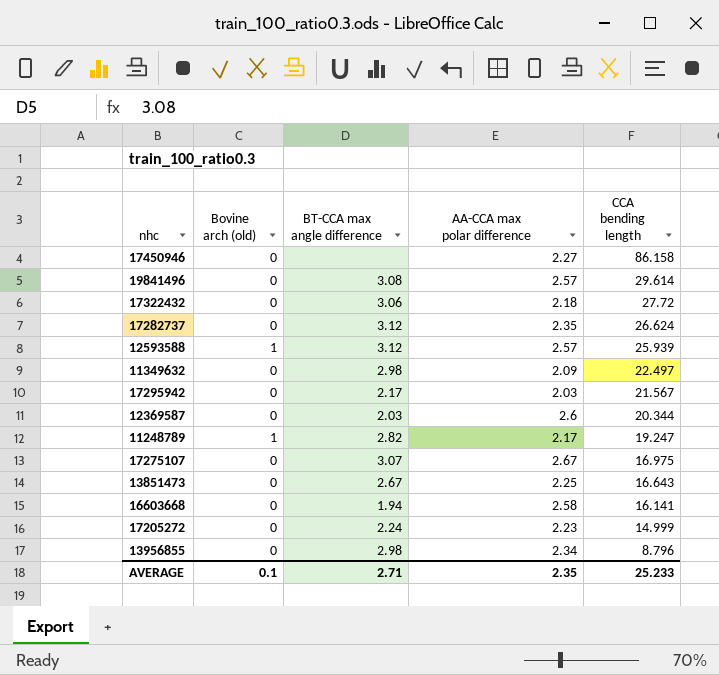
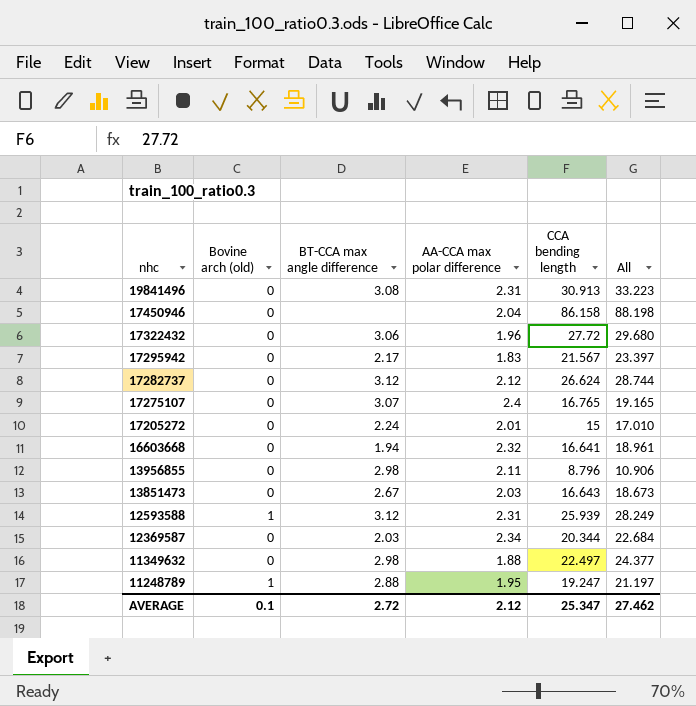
row order: CCA bending length descending -> nhc descending
column All | formula: none -> [AA-CCA max polar difference] + [CCA bending length]
19841496 | AA-CCA max polar difference: 2.57 -> 2.31
19841496 | CCA bending length: 29.614 -> 30.913
17450946 | AA-CCA max polar difference: 2.27 -> 2.04
17322432 | AA-CCA max polar difference: 2.18 -> 1.96
17295942 | AA-CCA max polar difference: 2.03 -> 1.83
17282737 | AA-CCA max polar difference: 2.35 -> 2.12
17275107 | AA-CCA max polar difference: 2.67 -> 2.4
17275107 | CCA bending length: 16.975 -> 16.765
17205272 | AA-CCA max polar difference: 2.23 -> 2.01
17205272 | CCA bending length: 14.999 -> 15
16603668 | AA-CCA max polar difference: 2.58 -> 2.32
16603668 | CCA bending length: 16.141 -> 16.641
13956855 | AA-CCA max polar difference: 2.34 -> 2.11
13851473 | AA-CCA max polar difference: 2.25 -> 2.03
12593588 | AA-CCA max polar difference: 2.57 -> 2.31
12369587 | AA-CCA max polar difference: 2.6 -> 2.34
11349632 | AA-CCA max polar difference: 2.09 -> 1.88
11248789 | BT-CCA max angle difference: 2.82 -> 2.88
11248789 | AA-CCA max polar difference: 2.17 -> 1.95
AVERAGE | BT-CCA max angle difference: 2.71 -> 2.72
AVERAGE | AA-CCA max polar difference: 2.35 -> 2.12
AVERAGE | CCA bending length: 25.233 -> 25.347

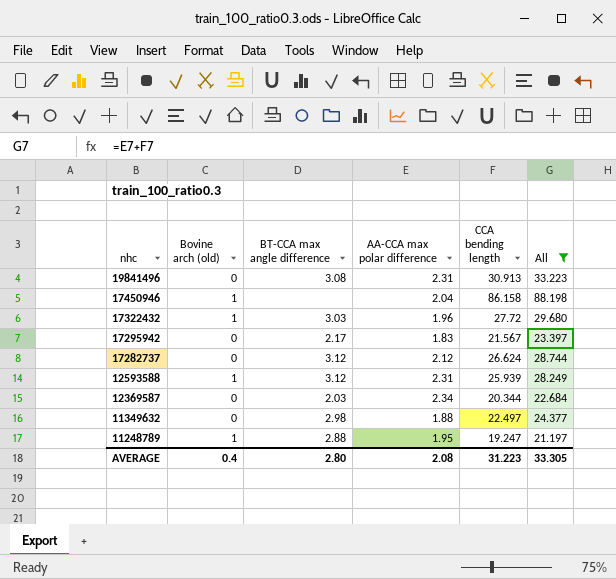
filter: none -> All >= 21.197
17450946 | Bovine arch (old): 0 -> 1
17322432 | Bovine arch (old): 0 -> 1
17322432 | BT-CCA max angle difference: 3.06 -> 3.03
AVERAGE | Bovine arch (old): 0.1 -> 0.4
AVERAGE | BT-CCA max angle difference: 2.72 -> 2.80
AVERAGE | AA-CCA max polar difference: 2.12 -> 2.08
AVERAGE | CCA bending length: 25.347 -> 31.223
AVERAGE | All: 27.462 -> 33.305

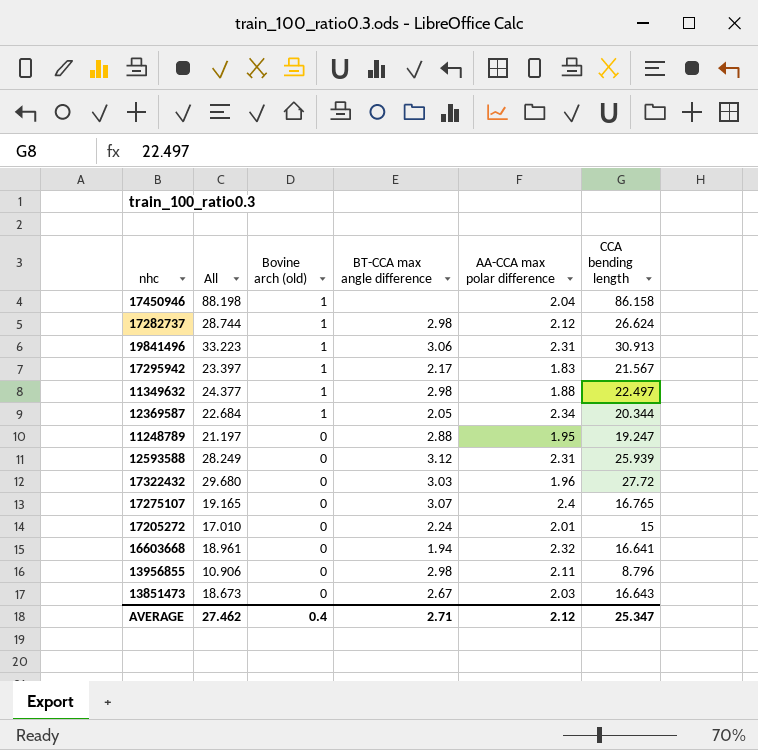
filter: All >= 21.197 -> none
row order: nhc descending -> Bovine arch (old) descending
column All | position: 6 -> 2
17282737 | Bovine arch (old): 0 -> 1
17282737 | BT-CCA max angle difference: 3.12 -> 2.98
19841496 | Bovine arch (old): 0 -> 1
19841496 | BT-CCA max angle difference: 3.08 -> 3.06
17295942 | Bovine arch (old): 0 -> 1
11349632 | Bovine arch (old): 0 -> 1
12369587 | Bovine arch (old): 0 -> 1
12369587 | BT-CCA max angle difference: 2.03 -> 2.05
11248789 | Bovine arch (old): 1 -> 0
12593588 | Bovine arch (old): 1 -> 0
17322432 | Bovine arch (old): 1 -> 0
AVERAGE | All: 33.305 -> 27.462
AVERAGE | BT-CCA max angle difference: 2.80 -> 2.71
AVERAGE | AA-CCA max polar difference: 2.08 -> 2.12
AVERAGE | CCA bending length: 31.223 -> 25.347

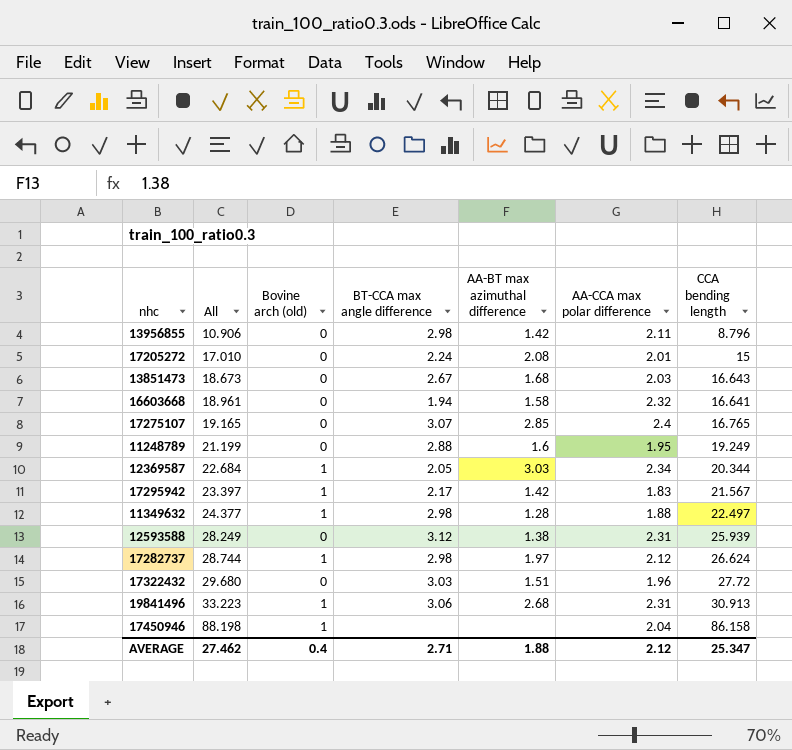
row order: Bovine arch (old) descending -> All ascending
column AA-BT max azimuthal difference | position: none -> 5
11248789 | All: 21.197 -> 21.199
11248789 | CCA bending length: 19.247 -> 19.249

